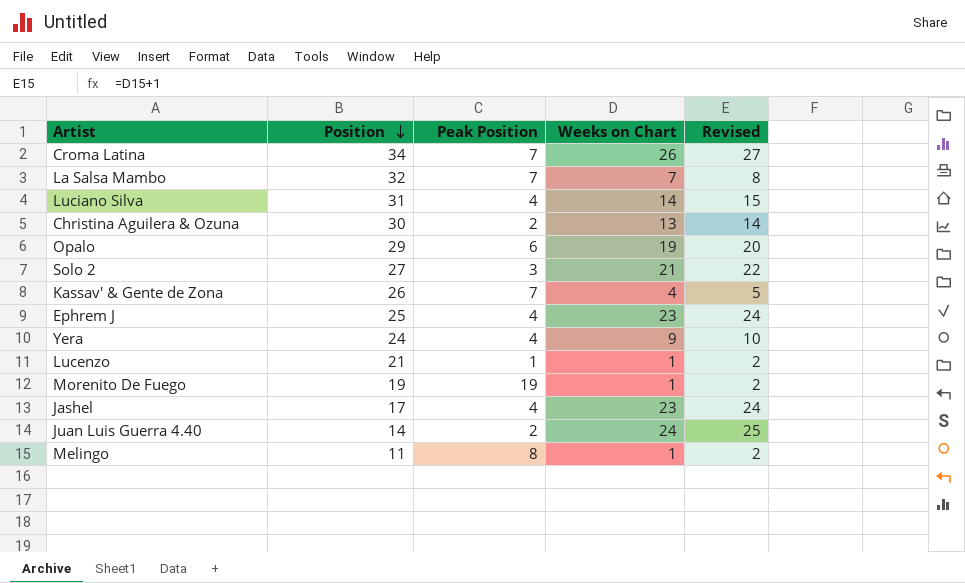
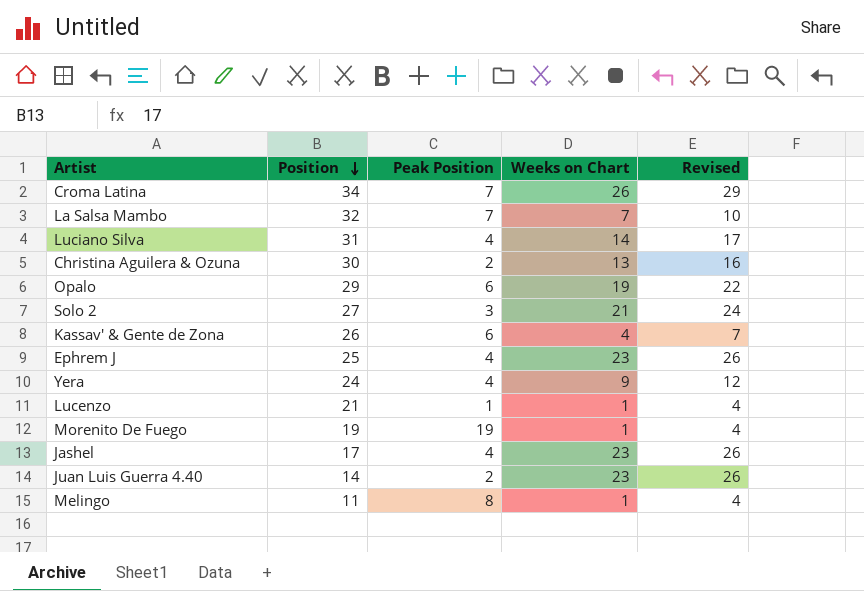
column Revised | formula: [Weeks on Chart] + 1 -> [Weeks on Chart] + 3
Kassav' & Gente de Zona | Peak Position: 7 -> 6
Juan Luis Guerra 4.40 | Weeks on Chart: 24 -> 23

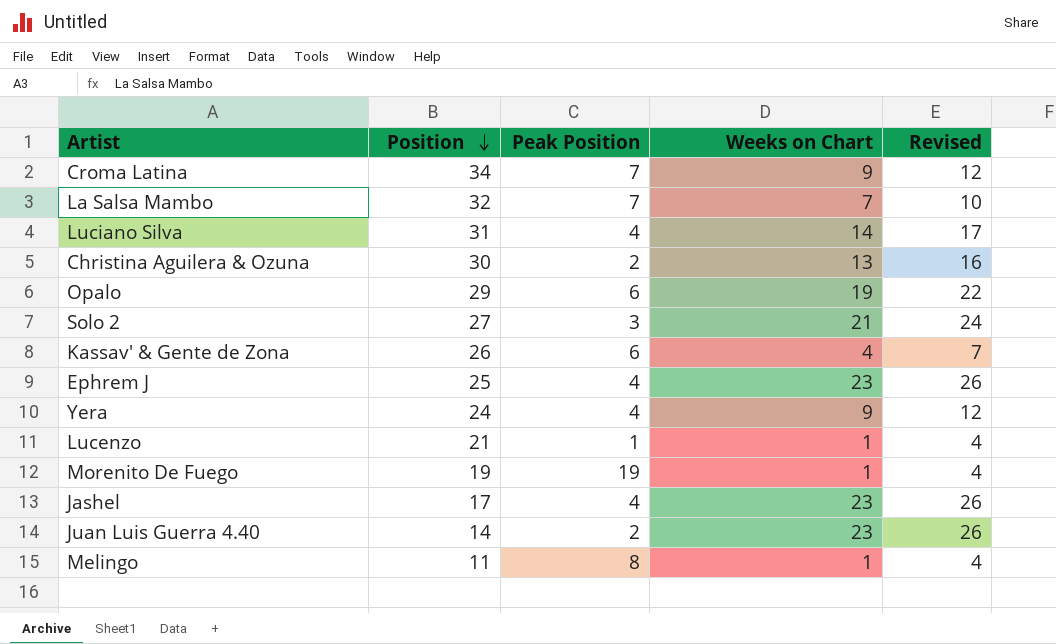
Croma Latina | Weeks on Chart: 26 -> 9
Croma Latina | Revised: 29 -> 12

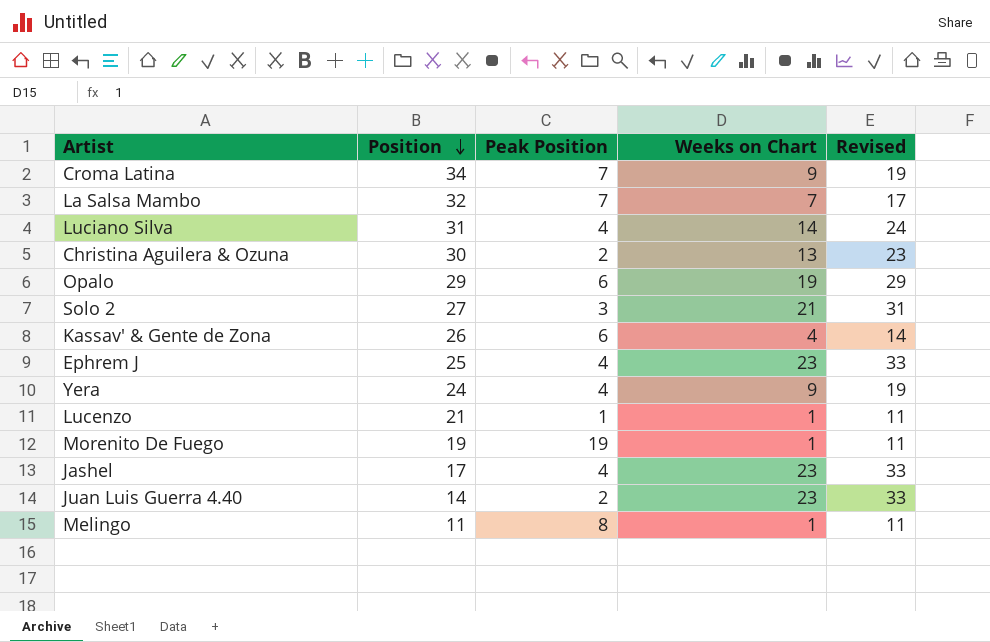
column Revised | formula: [Weeks on Chart] + 3 -> [Weeks on Chart] + 10

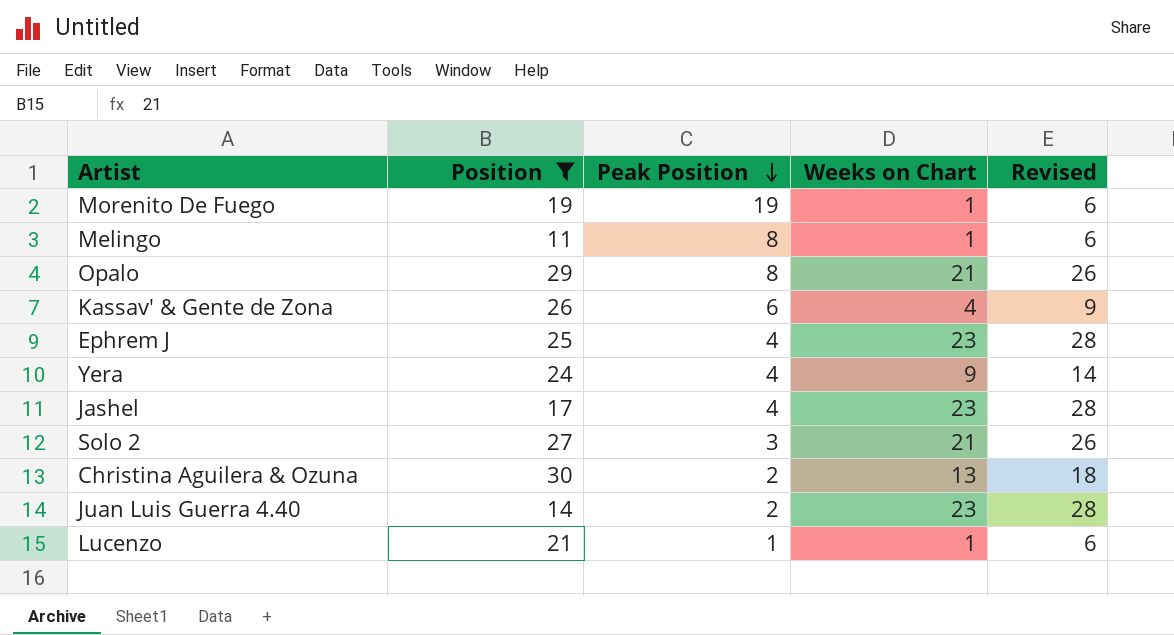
filter: none -> Position <= 30
row order: Position descending -> Peak Position descending
column Revised | formula: [Weeks on Chart] + 10 -> [Weeks on Chart] + 5
Opalo | Peak Position: 6 -> 8
Opalo | Weeks on Chart: 19 -> 21

